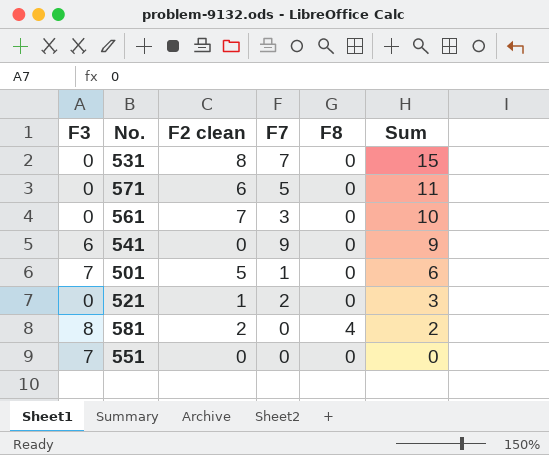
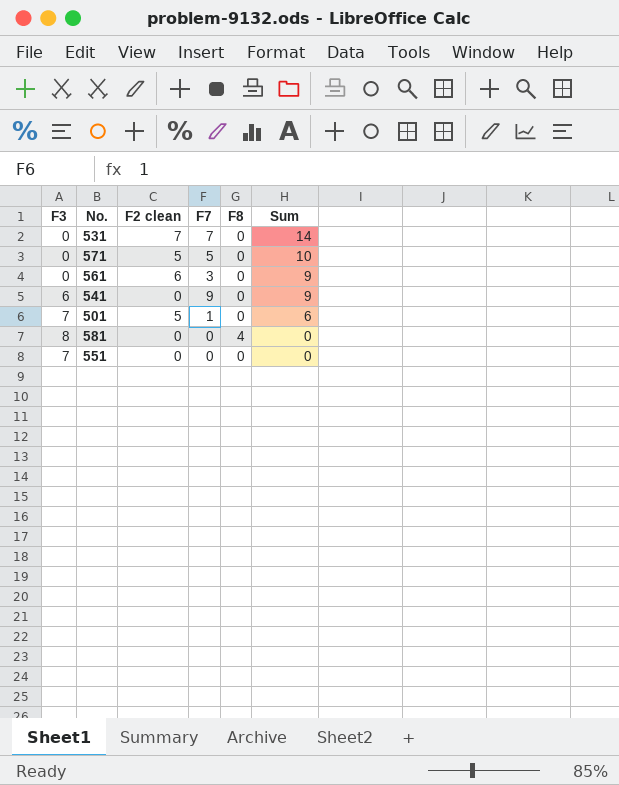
row 521: 0 | 1 | 2 | 0 | 3 -> none
531 | F2 clean: 8 -> 7
531 | Sum: 15 -> 14
571 | F2 clean: 6 -> 5
571 | Sum: 11 -> 10
561 | F2 clean: 7 -> 6
561 | Sum: 10 -> 9
581 | F2 clean: 2 -> 0
581 | Sum: 2 -> 0

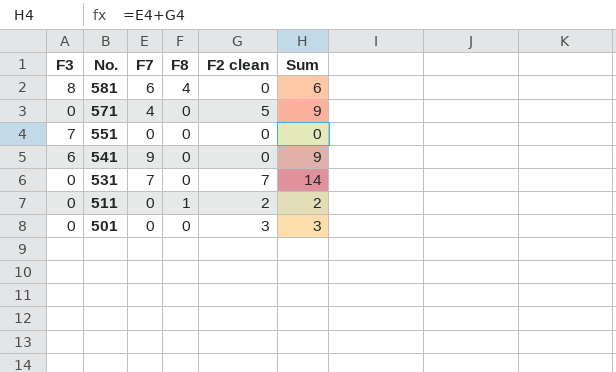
row order: Sum descending -> No. descending
column F2 clean | position: 3 -> 5
row 561: 0 | 6 | 3 | 0 | 9 -> none
581 | F7: 0 -> 6
581 | Sum: 0 -> 6
571 | F7: 5 -> 4
571 | Sum: 10 -> 9
row 511: none -> 0 | 0 | 1 | 2 | 2
501 | F3: 7 -> 0
501 | F7: 1 -> 0
501 | F2 clean: 5 -> 3
501 | Sum: 6 -> 3

